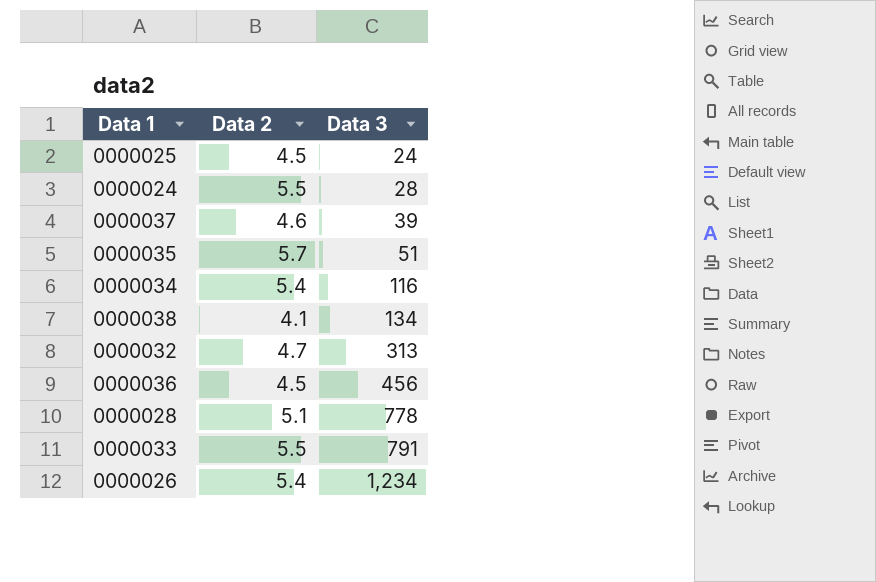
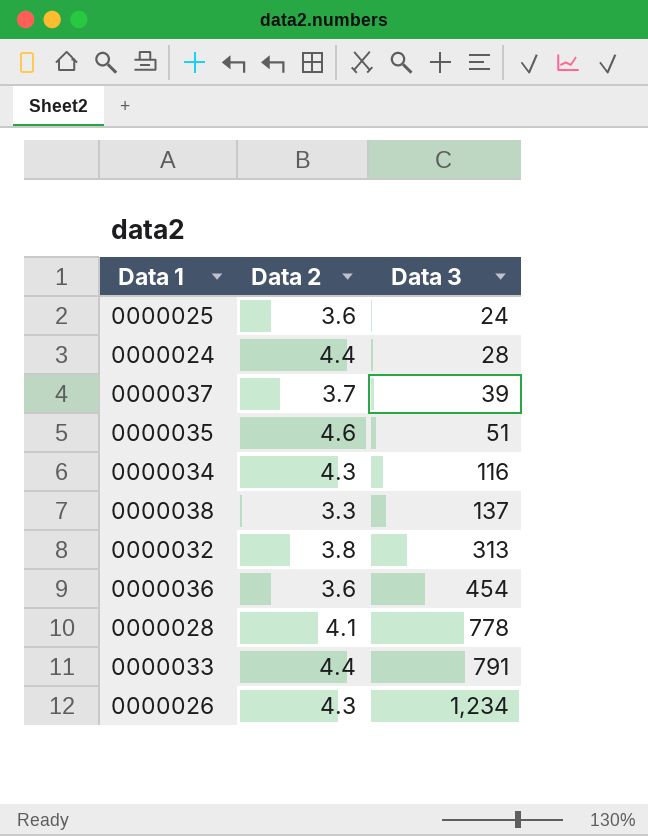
0000025 | Data 2: 4.5 -> 3.6
0000024 | Data 2: 5.5 -> 4.4
0000037 | Data 2: 4.6 -> 3.7
0000035 | Data 2: 5.7 -> 4.6
0000034 | Data 2: 5.4 -> 4.3
0000038 | Data 2: 4.1 -> 3.3
0000038 | Data 3: 134 -> 137
0000032 | Data 2: 4.7 -> 3.8
0000036 | Data 2: 4.5 -> 3.6
0000036 | Data 3: 456 -> 454
0000028 | Data 2: 5.1 -> 4.1
0000033 | Data 2: 5.5 -> 4.4
0000026 | Data 2: 5.4 -> 4.3

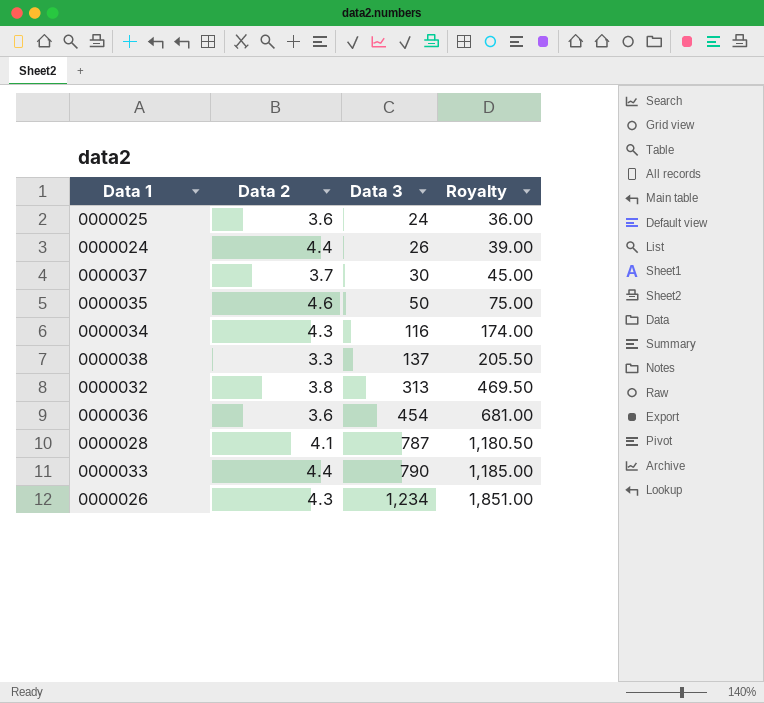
column Royalty | formula: none -> [Data 3] * 1.5
0000024 | Data 3: 28 -> 26
0000037 | Data 3: 39 -> 30
0000035 | Data 3: 51 -> 50
0000028 | Data 3: 778 -> 787
0000033 | Data 3: 791 -> 790

